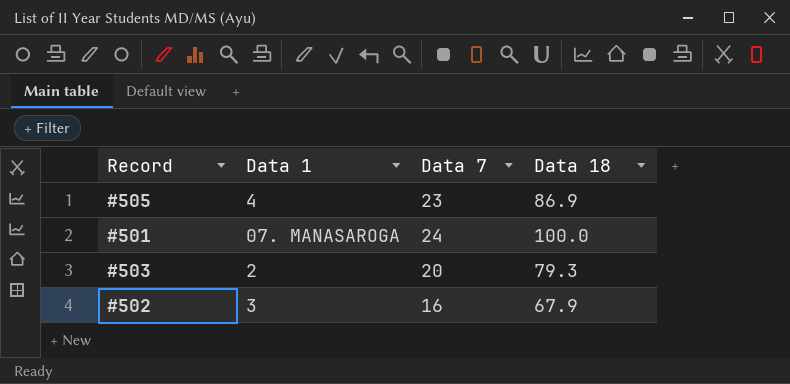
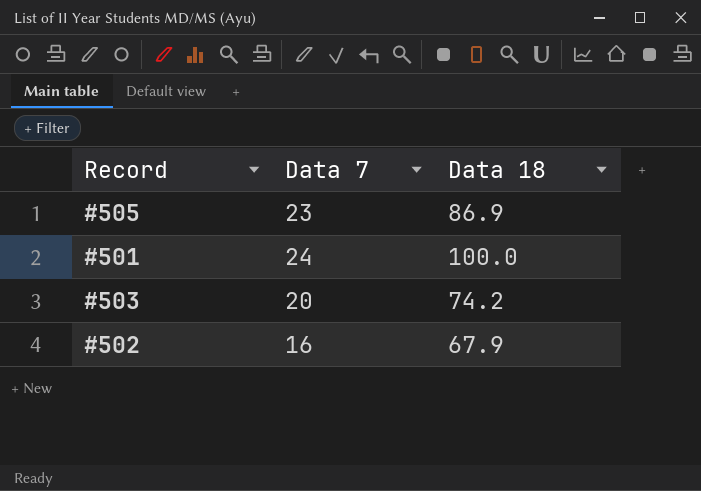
column Data 1 | position: 2 -> none
#503 | Data 18: 79.3 -> 74.2

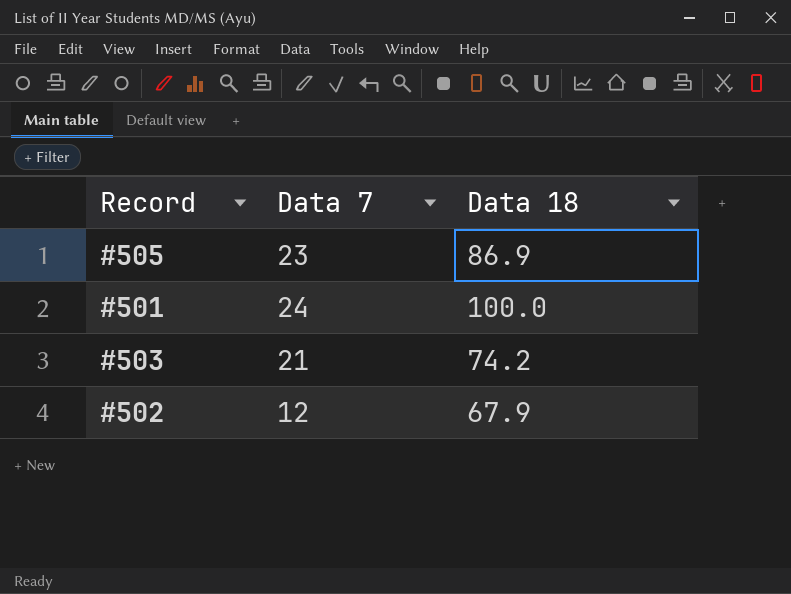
#503 | Data 7: 20 -> 21
#502 | Data 7: 16 -> 12

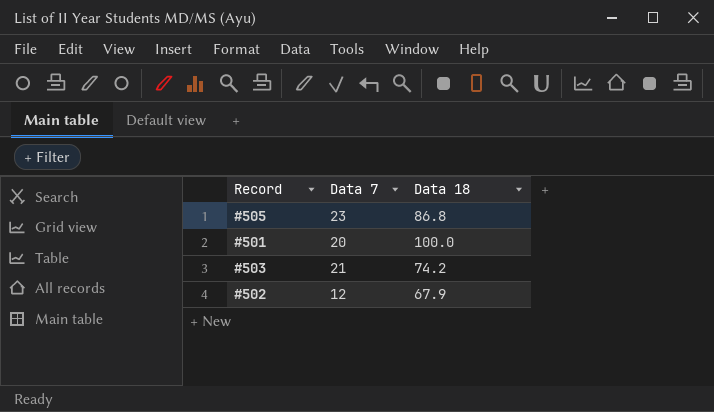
#505 | Data 18: 86.9 -> 86.8
#501 | Data 7: 24 -> 20

